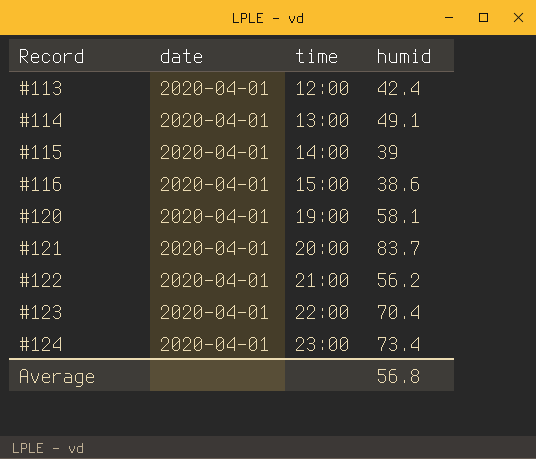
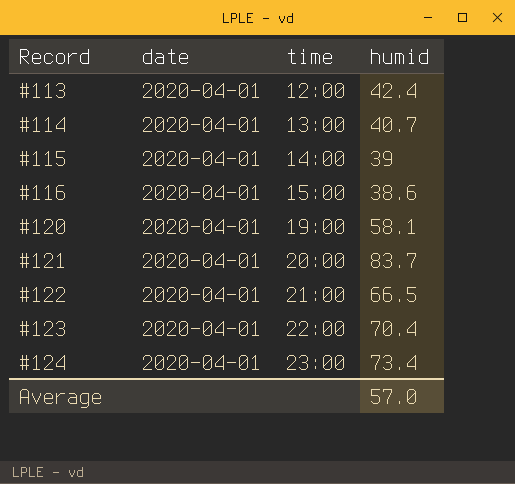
#114 | humid: 49.1 -> 40.7
#122 | humid: 56.2 -> 66.5
Average | humid: 56.8 -> 57.0

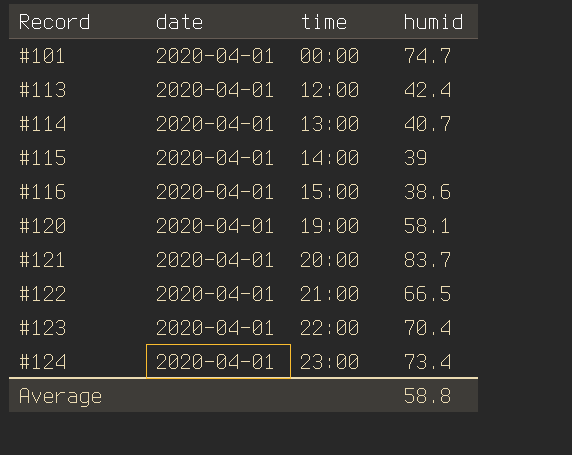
row #101: none -> 2020-04-01 | 00:00 | 74.7
Average | humid: 57.0 -> 58.8

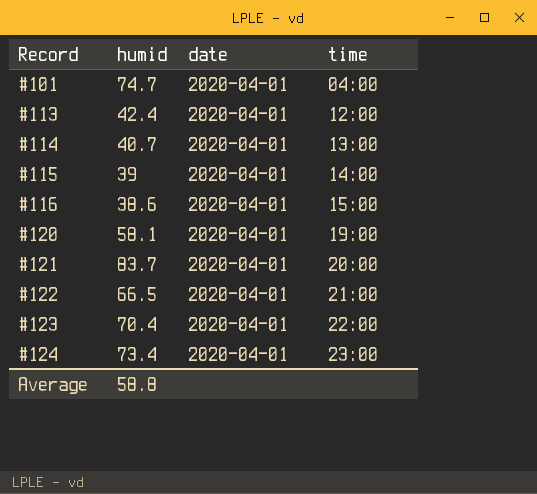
column humid | position: 4 -> 2
#101 | time: 00:00 -> 04:00

